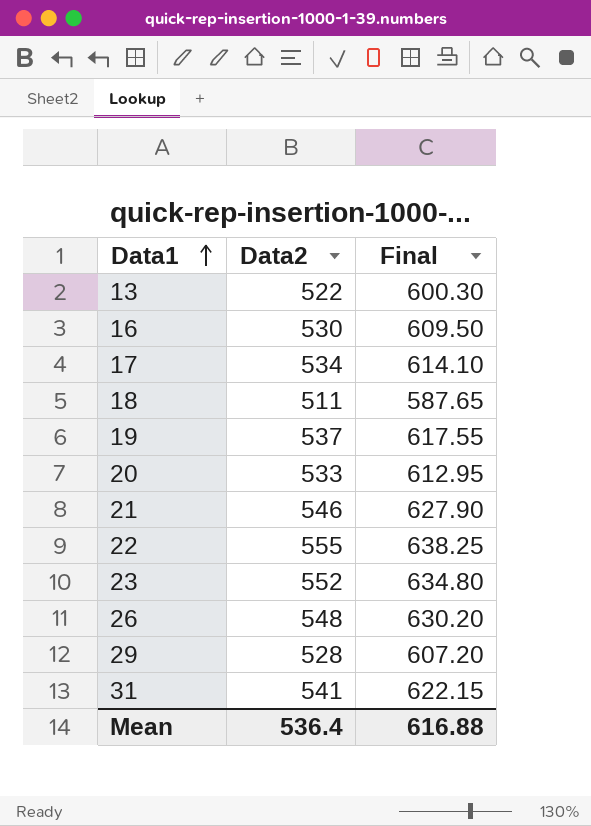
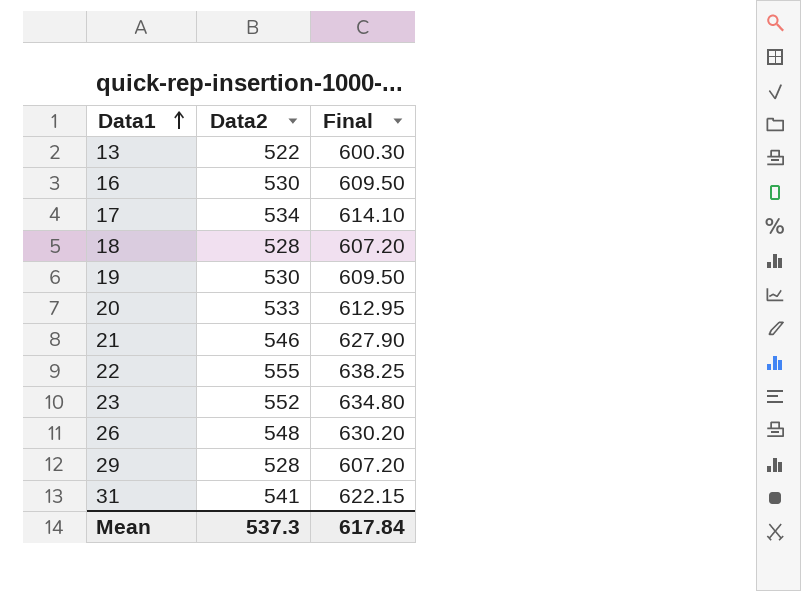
18 | Data2: 511 -> 528
18 | Final: 587.65 -> 607.20
19 | Data2: 537 -> 530
19 | Final: 617.55 -> 609.50
Mean | Data2: 536.4 -> 537.3
Mean | Final: 616.88 -> 617.84

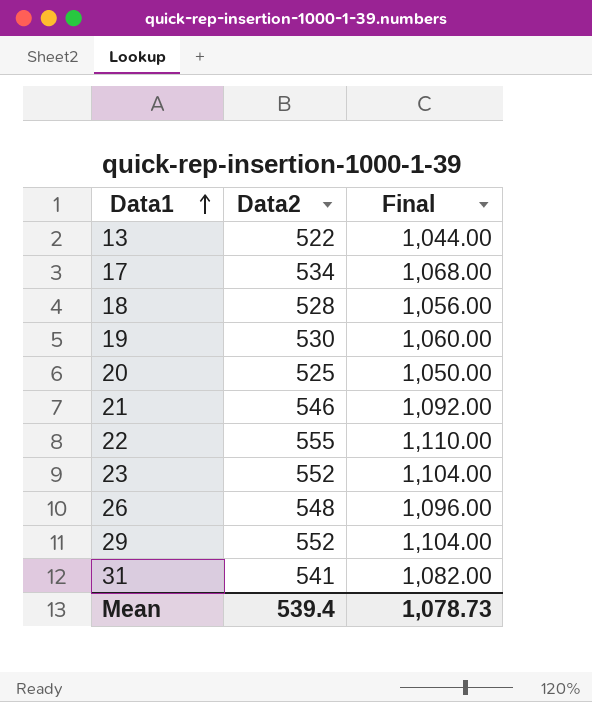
column Final | formula: [Data2] * 1.15 -> [Data2] * 2
row 16: 530 | 609.50 -> none
20 | Data2: 533 -> 525
29 | Data2: 528 -> 552
Mean | Data2: 537.3 -> 539.4
Mean | Final: 617.84 -> 1,078.73

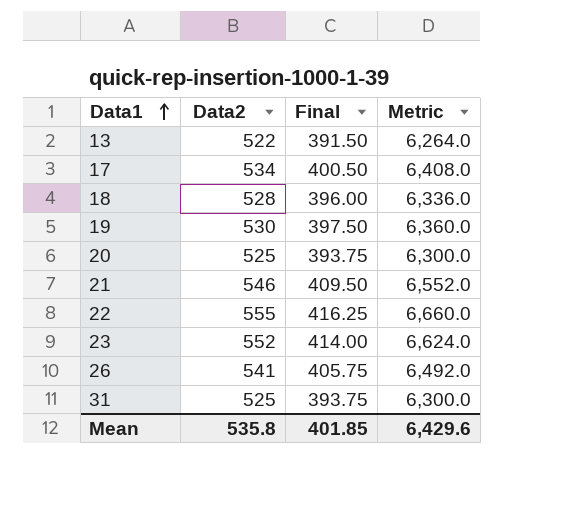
column Final | formula: [Data2] * 2 -> [Data2] * 0.75
column Metric | formula: none -> [Data2] * 12
row 29: 552 | 1,104.00 -> none
26 | Data2: 548 -> 541
31 | Data2: 541 -> 525
Mean | Data2: 539.4 -> 535.8
Mean | Final: 1,078.73 -> 401.85

